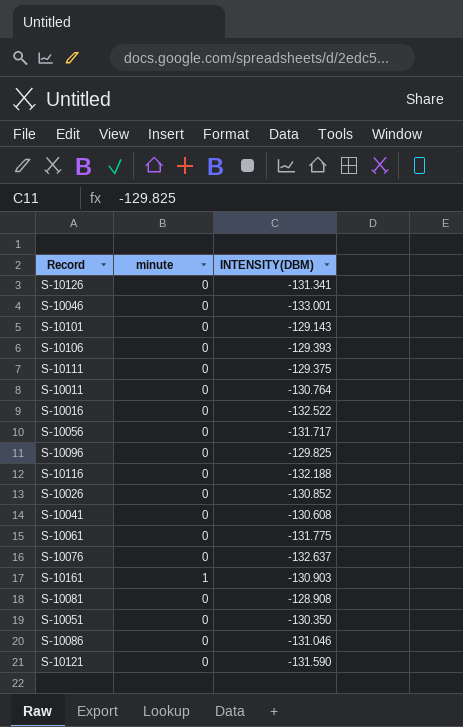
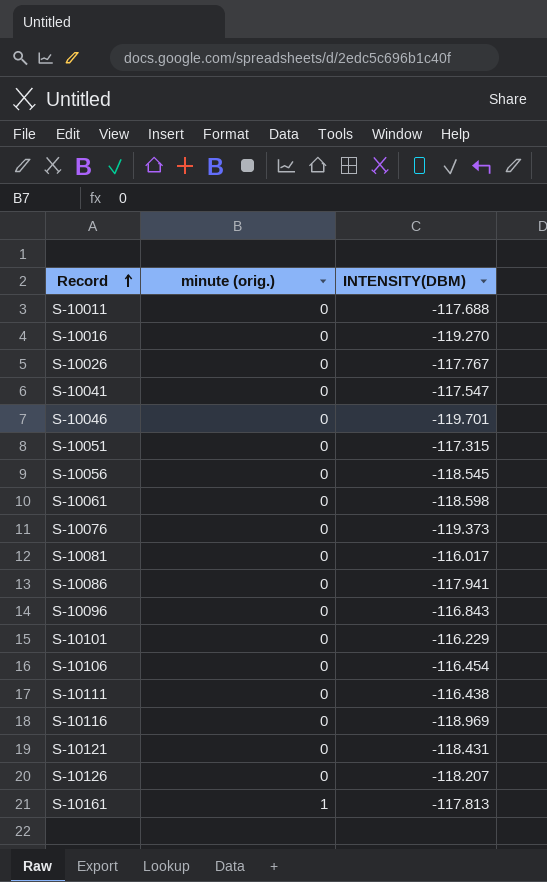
row order: none -> Record ascending
column name: minute -> minute (orig.)
S-10011 | INTENSITY(DBM): -130.764 -> -117.688
S-10016 | INTENSITY(DBM): -132.522 -> -119.270
S-10026 | INTENSITY(DBM): -130.852 -> -117.767
S-10041 | INTENSITY(DBM): -130.608 -> -117.547
S-10046 | INTENSITY(DBM): -133.001 -> -119.701
S-10051 | INTENSITY(DBM): -130.350 -> -117.315
S-10056 | INTENSITY(DBM): -131.717 -> -118.545
S-10061 | INTENSITY(DBM): -131.775 -> -118.598
S-10076 | INTENSITY(DBM): -132.637 -> -119.373
S-10081 | INTENSITY(DBM): -128.908 -> -116.017
S-10086 | INTENSITY(DBM): -131.046 -> -117.941
S-10096 | INTENSITY(DBM): -129.825 -> -116.843
S-10101 | INTENSITY(DBM): -129.143 -> -116.229
S-10106 | INTENSITY(DBM): -129.393 -> -116.454
S-10111 | INTENSITY(DBM): -129.375 -> -116.438
S-10116 | INTENSITY(DBM): -132.188 -> -118.969
S-10121 | INTENSITY(DBM): -131.590 -> -118.431
S-10126 | INTENSITY(DBM): -131.341 -> -118.207
S-10161 | INTENSITY(DBM): -130.903 -> -117.813

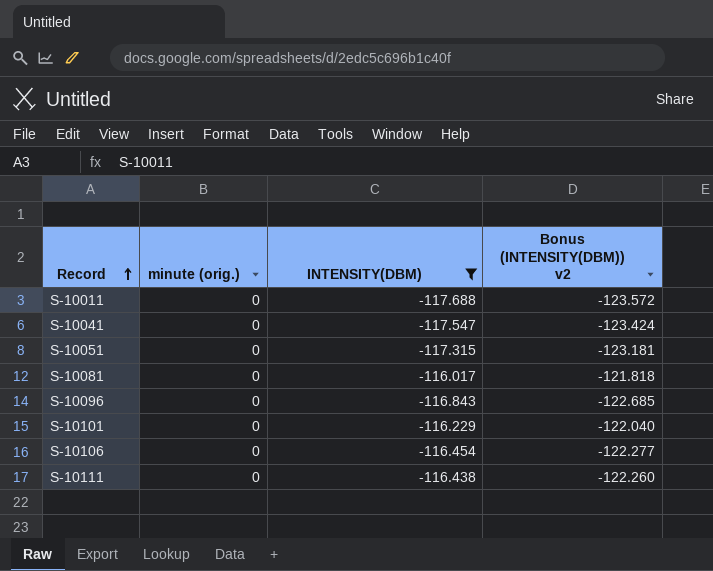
filter: none -> INTENSITY(DBM) >= -117.688
column Bonus (INTENSITY(DBM)) v2 | formula: none -> [INTENSITY(DBM)] * 1.05

